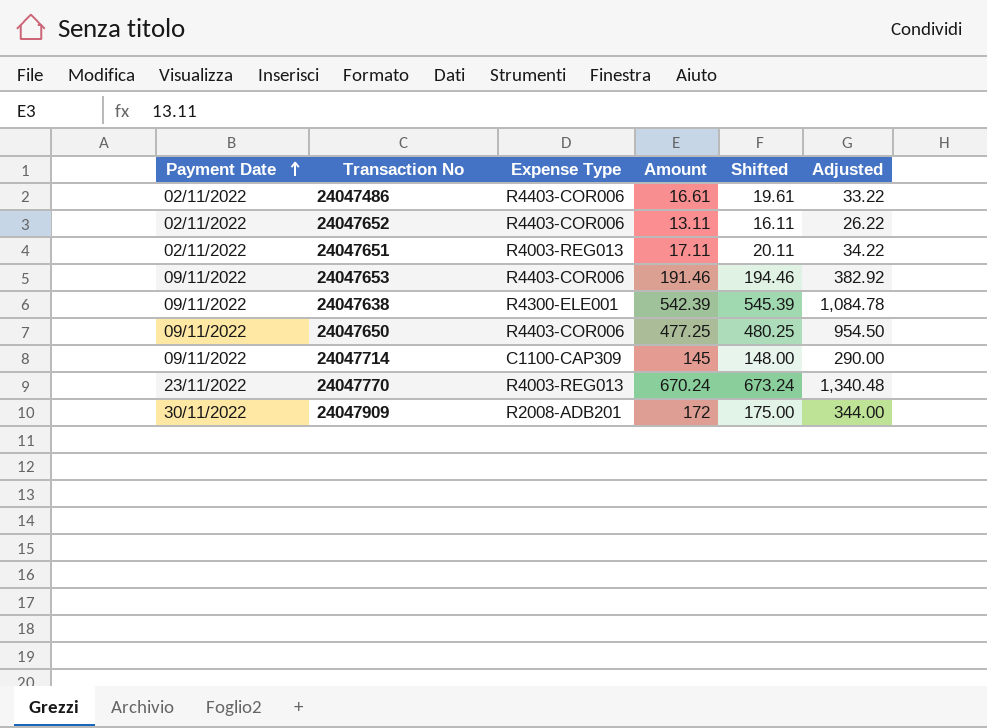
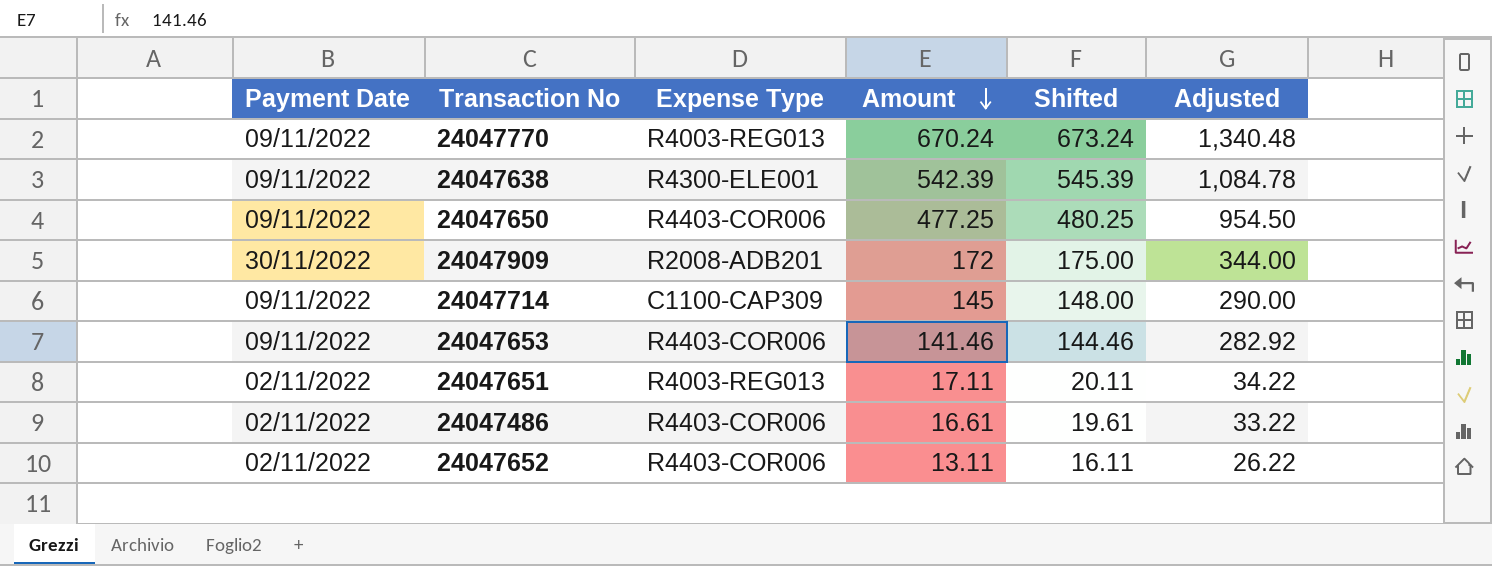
row order: Payment Date ascending -> Amount descending
24047770 | Payment Date: 23/11/2022 -> 09/11/2022
24047653 | Amount: 191.46 -> 141.46
24047653 | Shifted: 194.46 -> 144.46
24047653 | Adjusted: 382.92 -> 282.92

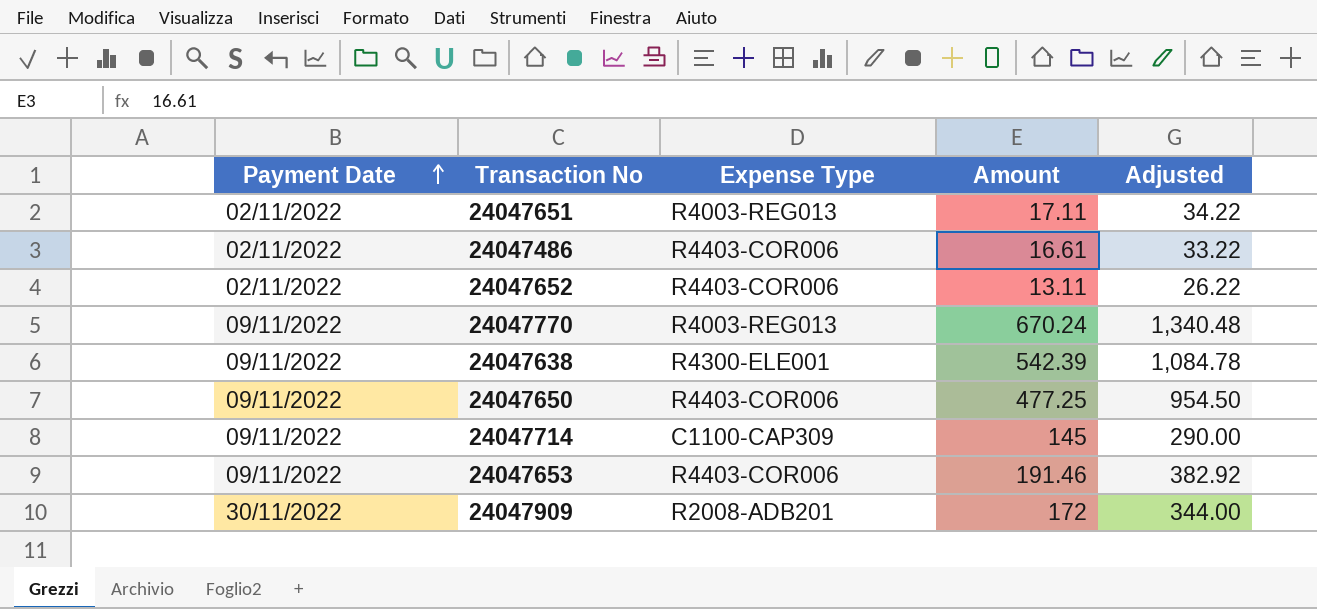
row order: Amount descending -> Payment Date ascending
column Shifted | formula: [Amount] + 3 -> none
24047653 | Amount: 141.46 -> 191.46
24047653 | Adjusted: 282.92 -> 382.92

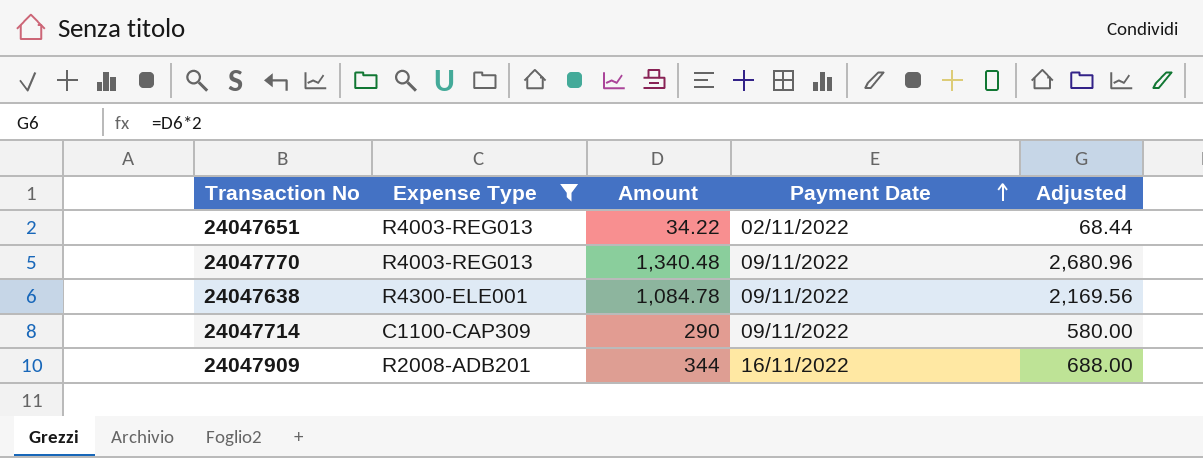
filter: none -> Expense Type != R4403-COR006
column Payment Date | position: 1 -> 4
24047651 | Amount: 17.11 -> 34.22
24047651 | Adjusted: 34.22 -> 68.44
24047770 | Amount: 670.24 -> 1,340.48
24047770 | Adjusted: 1,340.48 -> 2,680.96
24047638 | Amount: 542.39 -> 1,084.78
24047638 | Adjusted: 1,084.78 -> 2,169.56
24047714 | Amount: 145 -> 290
24047714 | Adjusted: 290.00 -> 580.00
24047909 | Amount: 172 -> 344
24047909 | Payment Date: 30/11/2022 -> 16/11/2022
24047909 | Adjusted: 344.00 -> 688.00

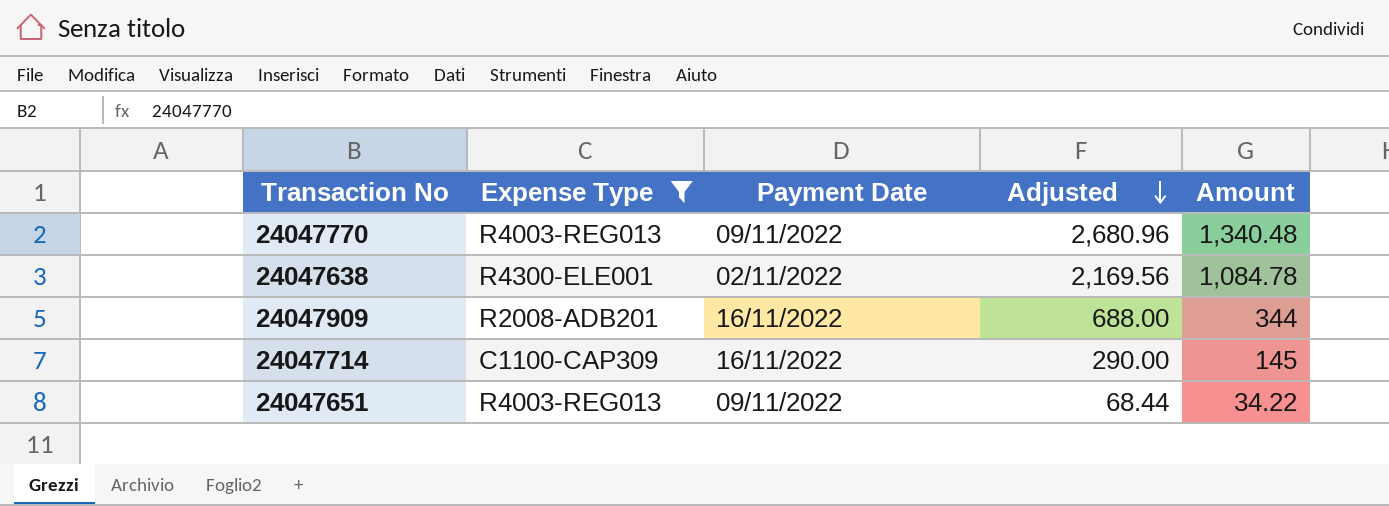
row order: Payment Date ascending -> Adjusted descending
column Amount | position: 3 -> 5
24047638 | Payment Date: 09/11/2022 -> 02/11/2022
24047714 | Payment Date: 09/11/2022 -> 16/11/2022
24047714 | Adjusted: 580.00 -> 290.00
24047714 | Amount: 290 -> 145
24047651 | Payment Date: 02/11/2022 -> 09/11/2022

